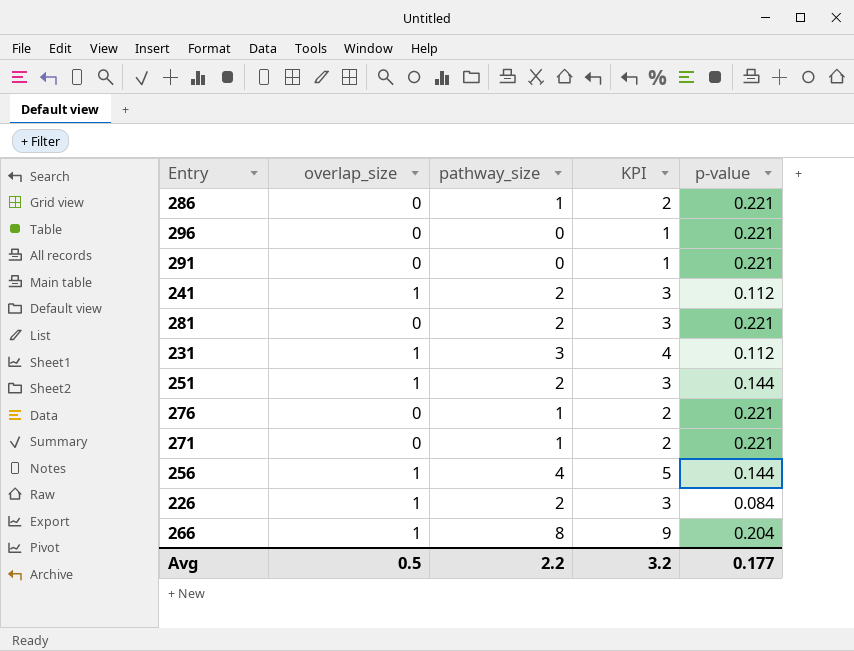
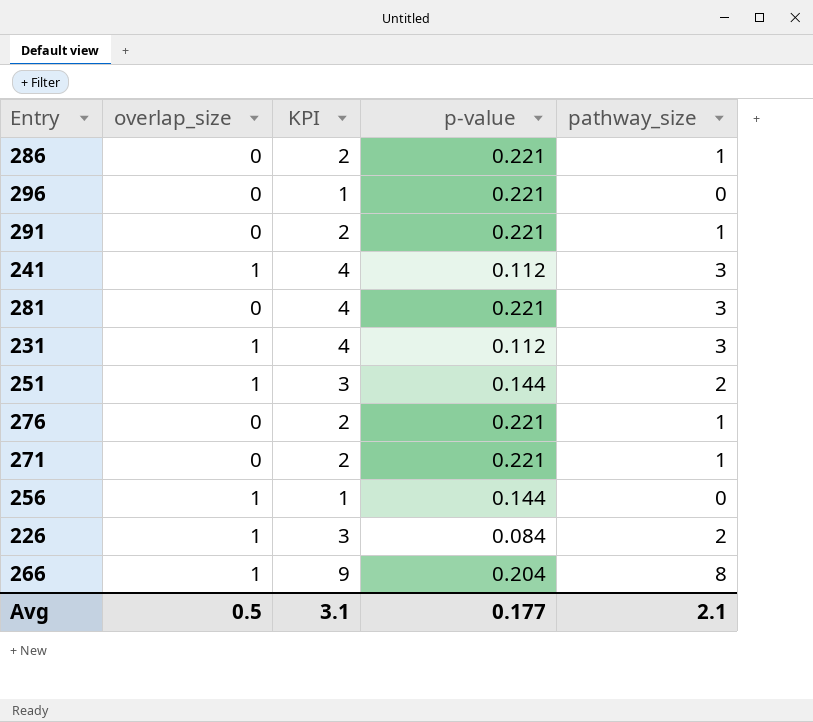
column pathway_size | position: 3 -> 5
291 | KPI: 1 -> 2
291 | pathway_size: 0 -> 1
241 | KPI: 3 -> 4
241 | pathway_size: 2 -> 3
281 | KPI: 3 -> 4
281 | pathway_size: 2 -> 3
256 | KPI: 5 -> 1
256 | pathway_size: 4 -> 0
Avg | KPI: 3.2 -> 3.1
Avg | pathway_size: 2.2 -> 2.1

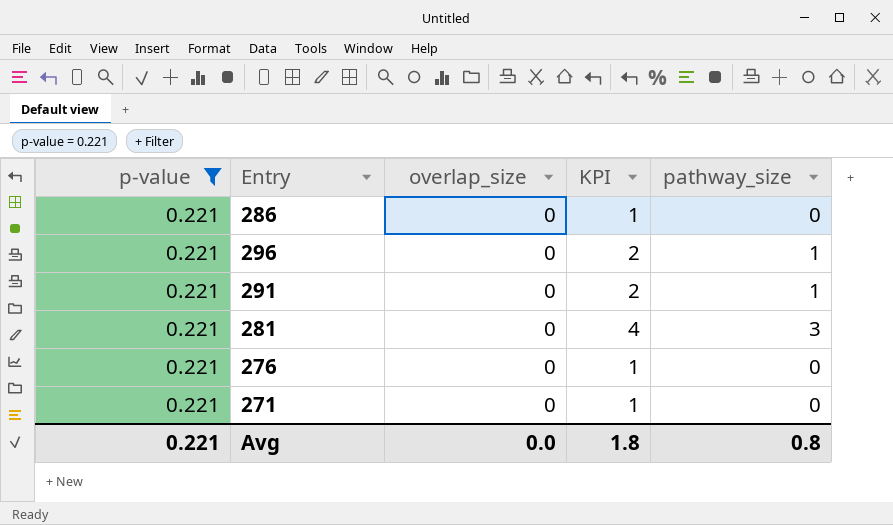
filter: none -> p-value = 0.221
column p-value | position: 4 -> 1
286 | KPI: 2 -> 1
286 | pathway_size: 1 -> 0
296 | KPI: 1 -> 2
296 | pathway_size: 0 -> 1
276 | KPI: 2 -> 1
276 | pathway_size: 1 -> 0
271 | KPI: 2 -> 1
271 | pathway_size: 1 -> 0
Avg | p-value: 0.177 -> 0.221
Avg | overlap_size: 0.5 -> 0.0
Avg | KPI: 3.1 -> 1.8
Avg | pathway_size: 2.1 -> 0.8

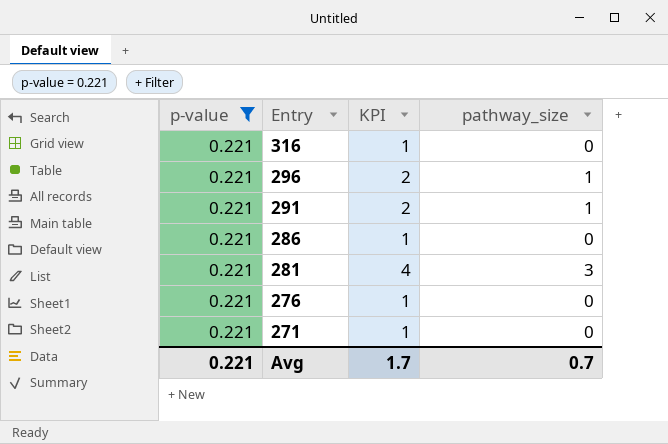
row order: none -> Entry descending
column overlap_size | position: 3 -> none
row 316: none -> 0.221 | 1 | 0
Avg | KPI: 1.8 -> 1.7
Avg | pathway_size: 0.8 -> 0.7

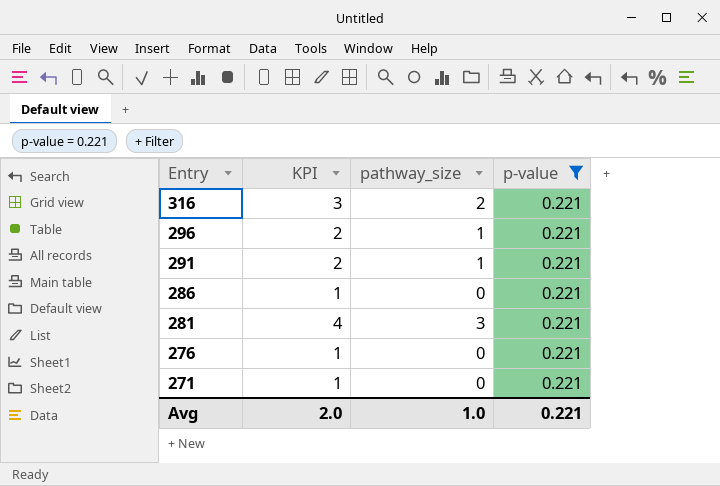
column p-value | position: 1 -> 4
316 | KPI: 1 -> 3
316 | pathway_size: 0 -> 2
Avg | KPI: 1.7 -> 2.0
Avg | pathway_size: 0.7 -> 1.0

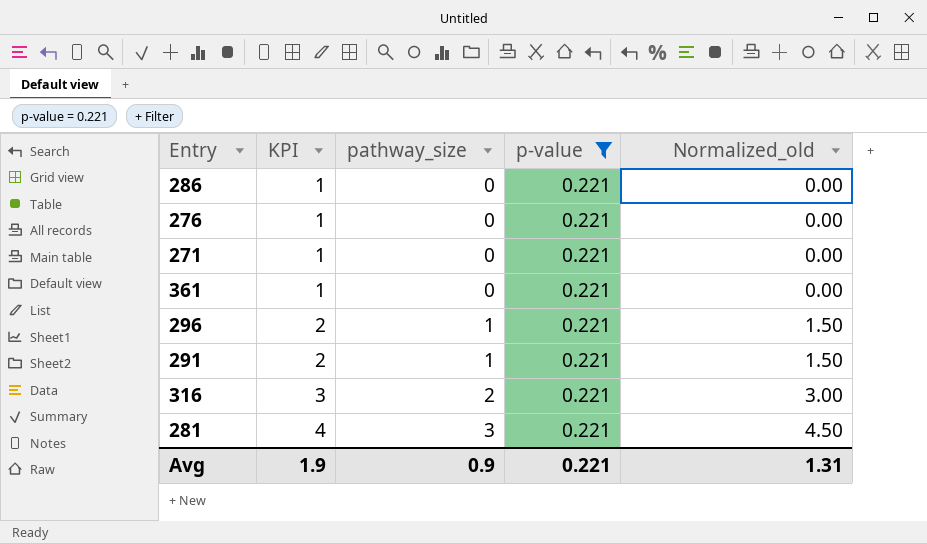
row order: Entry descending -> KPI ascending
column Normalized_old | formula: none -> [pathway_size] * 1.5
row 361: none -> 1 | 0 | 0.221 | 0.00
Avg | KPI: 2.0 -> 1.9
Avg | pathway_size: 1.0 -> 0.9

